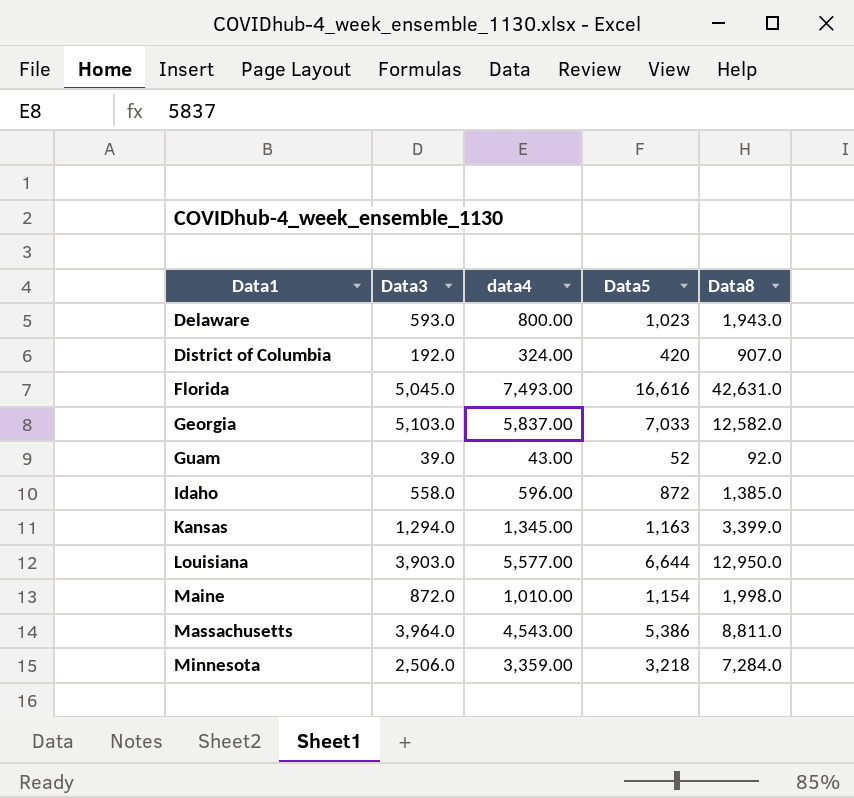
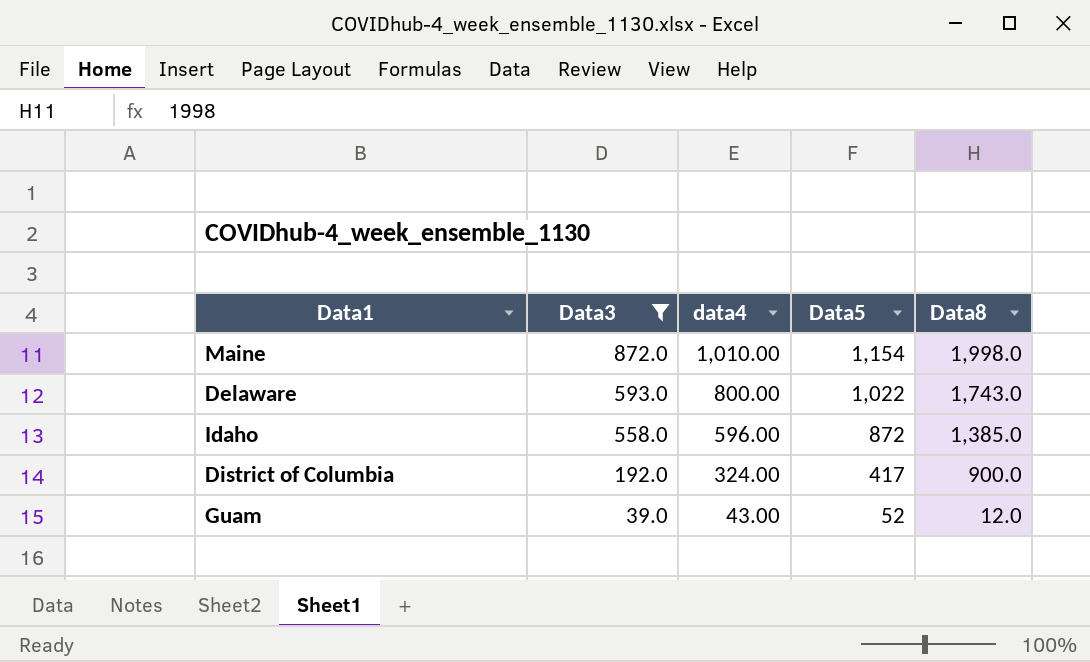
filter: none -> Data3 <= 872.0
row order: Data1 ascending -> Data3 descending
Delaware | Data5: 1,023 -> 1,022
Delaware | Data8: 1,943.0 -> 1,743.0
District of Columbia | Data5: 420 -> 417
District of Columbia | Data8: 907.0 -> 900.0
Guam | Data8: 92.0 -> 12.0

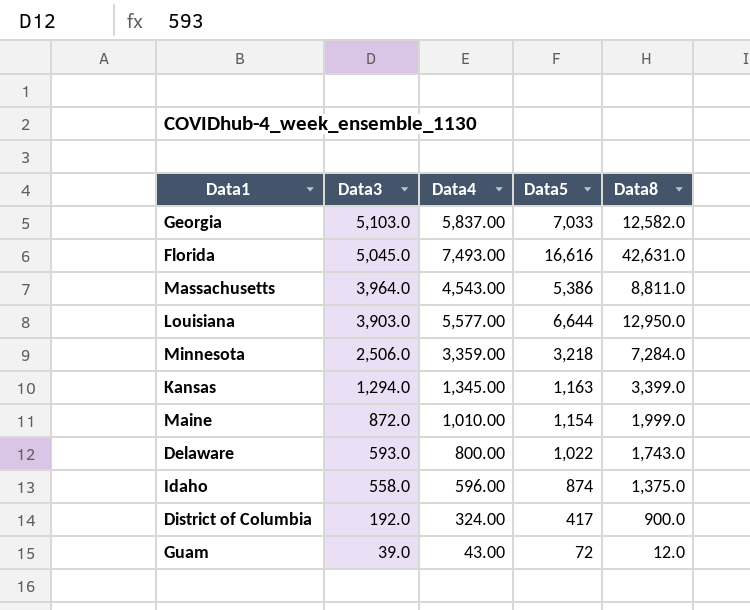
filter: Data3 <= 872.0 -> none
column name: data4 -> Data4
Maine | Data8: 1,998.0 -> 1,999.0
Idaho | Data5: 872 -> 874
Idaho | Data8: 1,385.0 -> 1,375.0
Guam | Data5: 52 -> 72

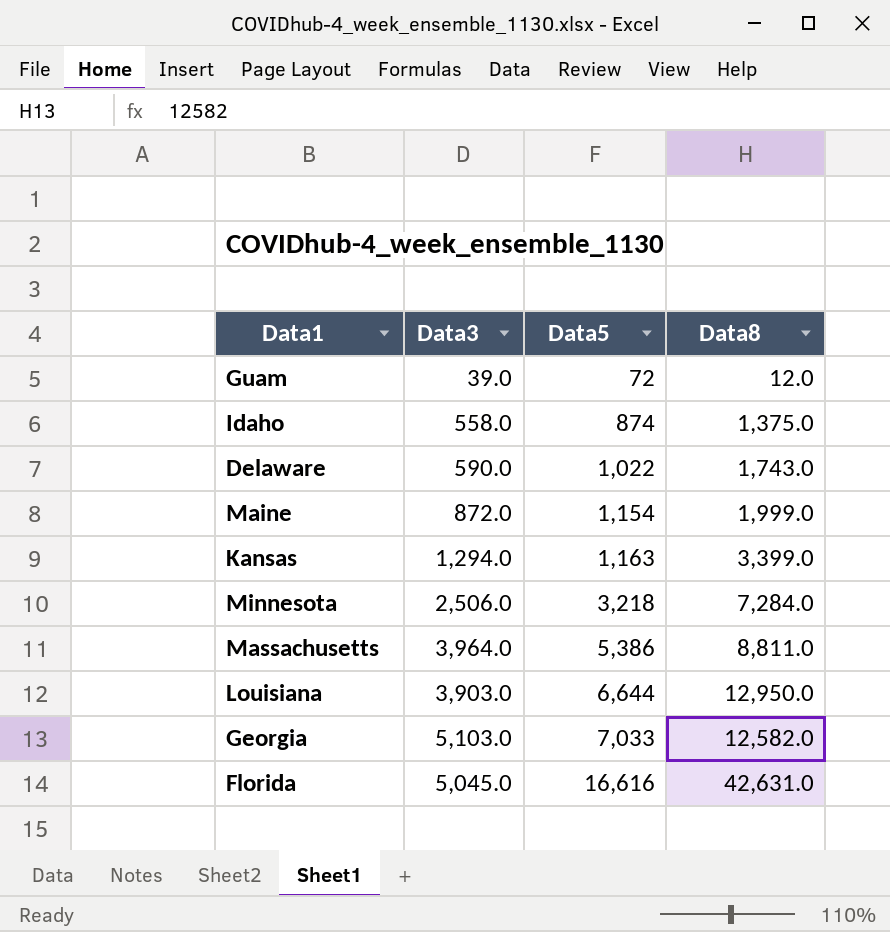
row order: Data3 descending -> Data5 ascending
column Data4 | position: 3 -> none
row District of Columbia: 192.0 | 324.00 | 417 | 900.0 -> none
Delaware | Data3: 593.0 -> 590.0

